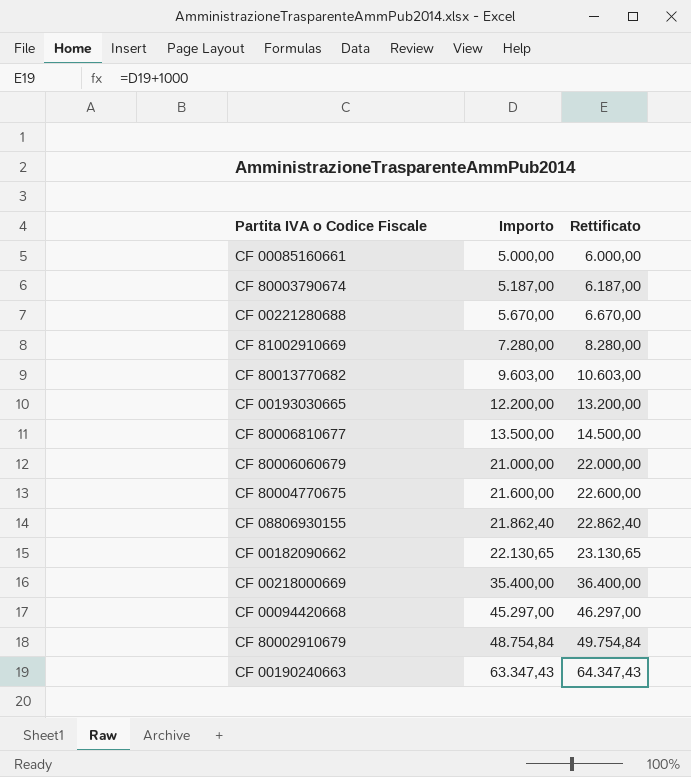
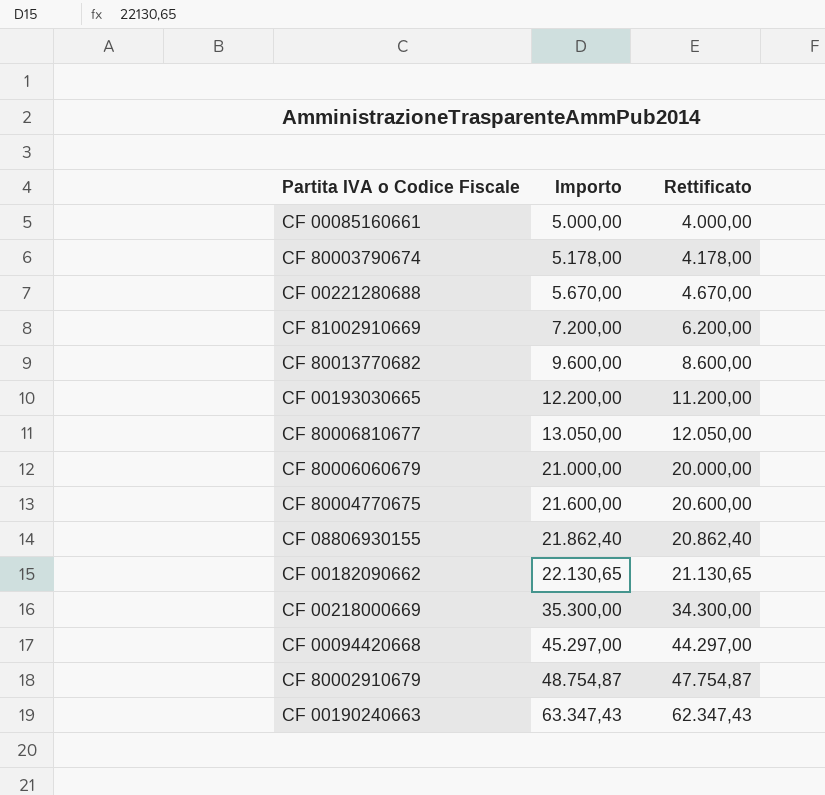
column Rettificato | formula: [Importo] + 1000 -> [Importo] - 1000
CF 80003790674 | Importo: 5.187,00 -> 5.178,00
CF 81002910669 | Importo: 7.280,00 -> 7.200,00
CF 80013770682 | Importo: 9.603,00 -> 9.600,00
CF 80006810677 | Importo: 13.500,00 -> 13.050,00
CF 00218000669 | Importo: 35.400,00 -> 35.300,00
CF 80002910679 | Importo: 48.754,84 -> 48.754,87

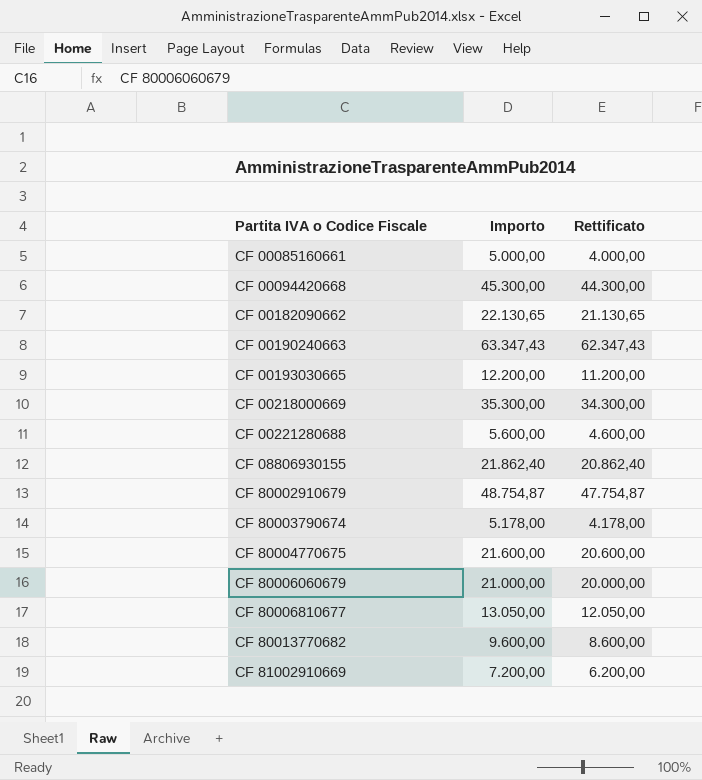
row order: Importo ascending -> Partita IVA o Codice Fiscale ascending
CF 00094420668 | Importo: 45.297,00 -> 45.300,00
CF 00094420668 | Rettificato: 44.297,00 -> 44.300,00
CF 00221280688 | Importo: 5.670,00 -> 5.600,00
CF 00221280688 | Rettificato: 4.670,00 -> 4.600,00

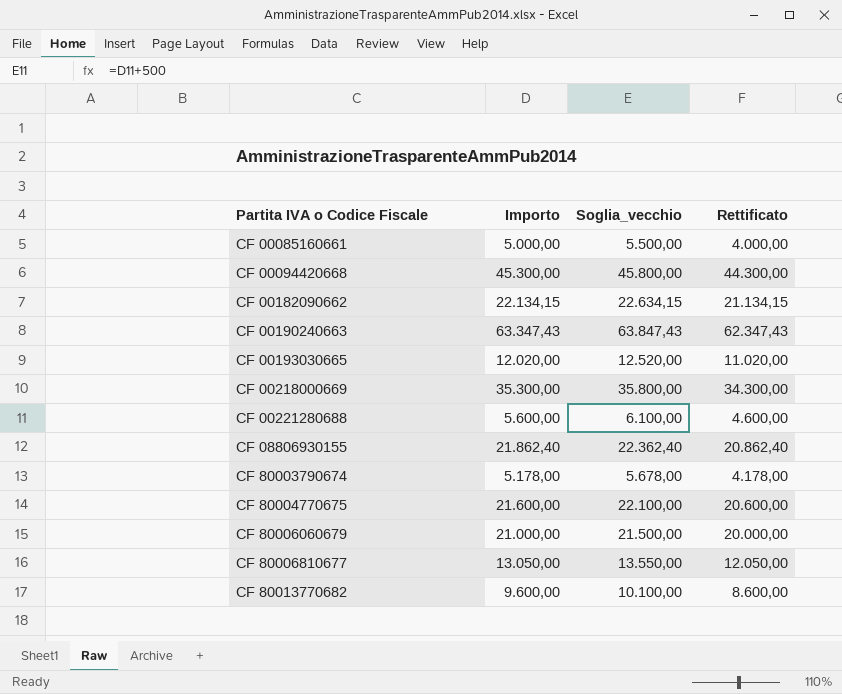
column Soglia_vecchio | formula: none -> [Importo] + 500
row CF 80002910679: 48.754,87 | 47.754,87 -> none
row CF 81002910669: 7.200,00 | 6.200,00 -> none
CF 00182090662 | Importo: 22.130,65 -> 22.134,15
CF 00182090662 | Rettificato: 21.130,65 -> 21.134,15
CF 00193030665 | Importo: 12.200,00 -> 12.020,00
CF 00193030665 | Rettificato: 11.200,00 -> 11.020,00

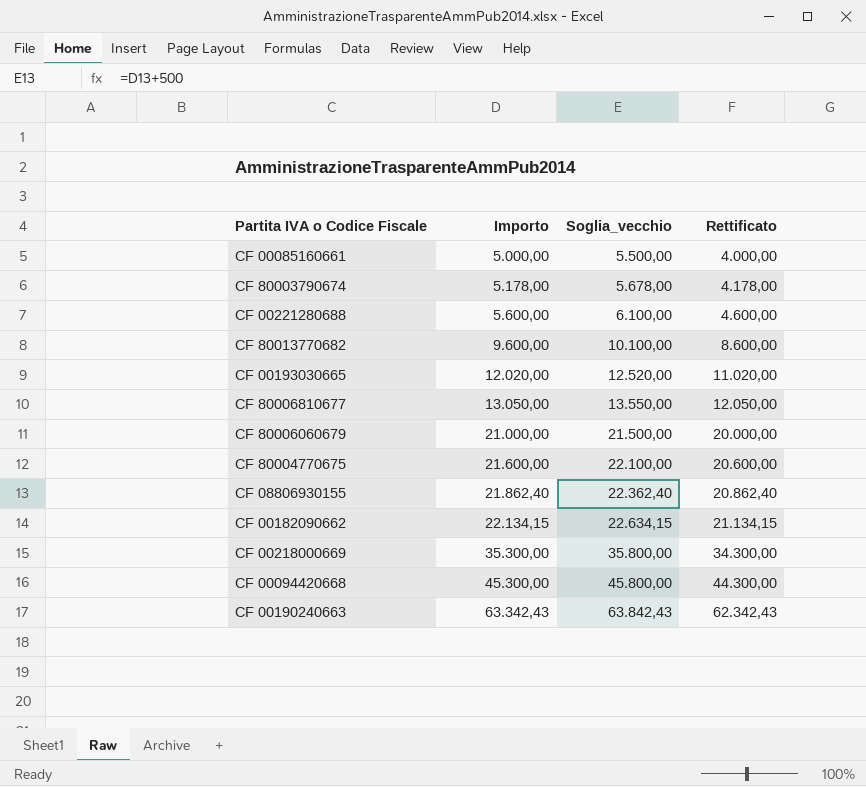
row order: Partita IVA o Codice Fiscale ascending -> Importo ascending
CF 00190240663 | Importo: 63.347,43 -> 63.342,43
CF 00190240663 | Soglia_vecchio: 63.847,43 -> 63.842,43
CF 00190240663 | Rettificato: 62.347,43 -> 62.342,43

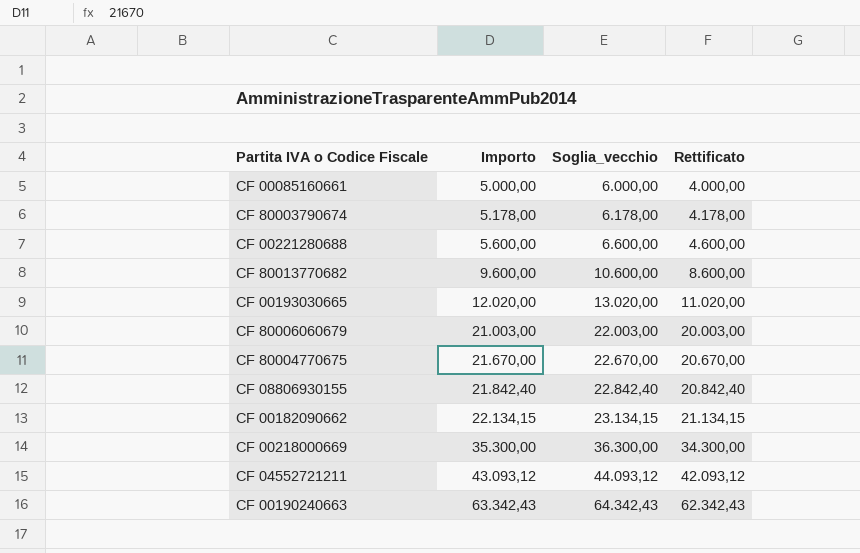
column Soglia_vecchio | formula: [Importo] + 500 -> [Importo] + 1000
row CF 80006810677: 13.050,00 | 13.550,00 | 12.050,00 -> none
row CF 00094420668: 45.300,00 | 45.800,00 | 44.300,00 -> none
CF 80006060679 | Importo: 21.000,00 -> 21.003,00
CF 80006060679 | Rettificato: 20.000,00 -> 20.003,00
CF 80004770675 | Importo: 21.600,00 -> 21.670,00
CF 80004770675 | Rettificato: 20.600,00 -> 20.670,00
CF 08806930155 | Importo: 21.862,40 -> 21.842,40
CF 08806930155 | Rettificato: 20.862,40 -> 20.842,40
row CF 04552721211: none -> 43.093,12 | 44.093,12 | 42.093,12

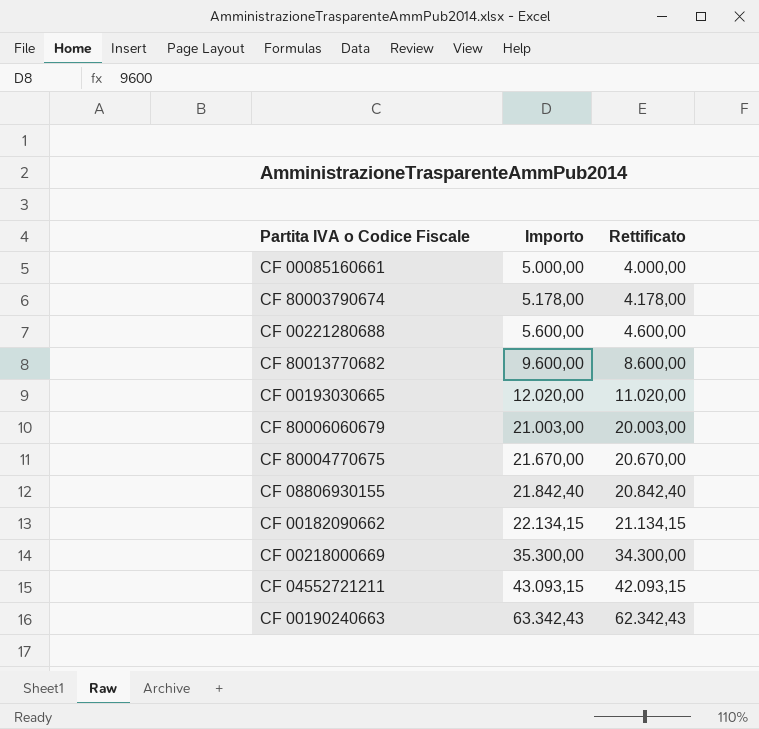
column Soglia_vecchio | formula: [Importo] + 1000 -> none
CF 04552721211 | Importo: 43.093,12 -> 43.093,15
CF 04552721211 | Rettificato: 42.093,12 -> 42.093,15

